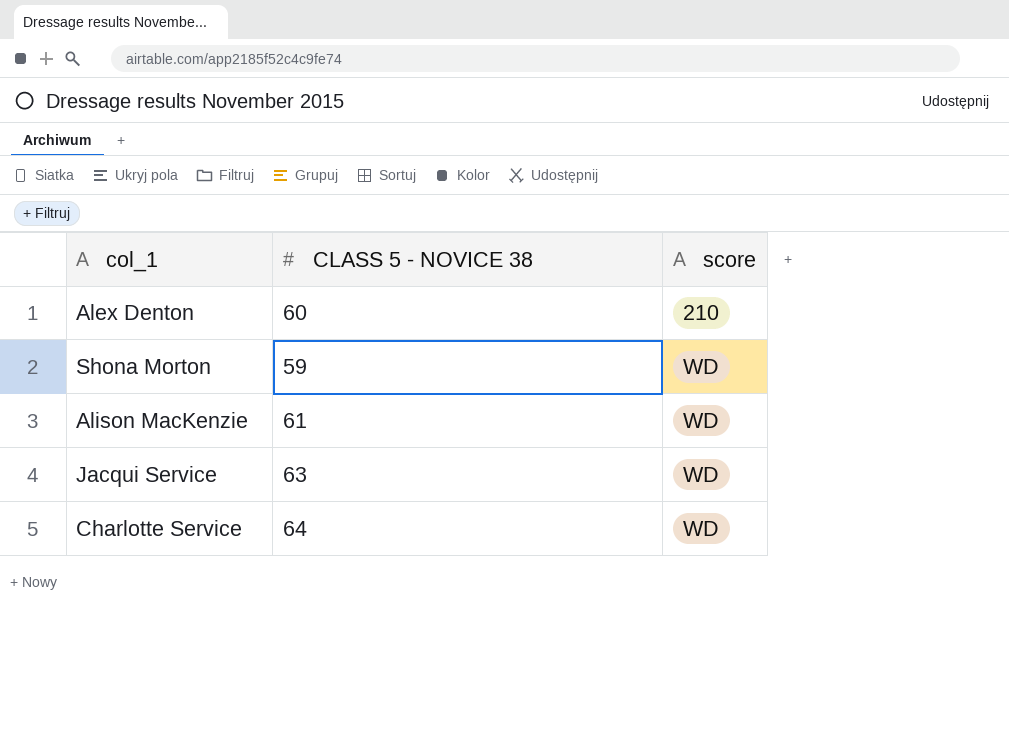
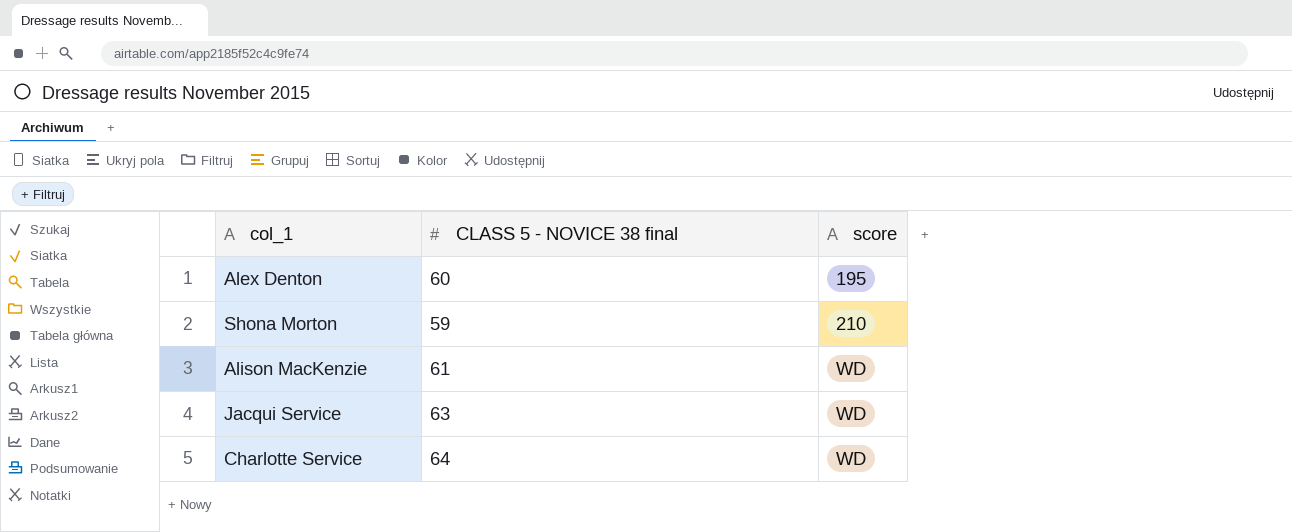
column name: CLASS 5 - NOVICE 38 -> CLASS 5 - NOVICE 38 final
Alex Denton | score: 210 -> 195
Shona Morton | score: WD -> 210

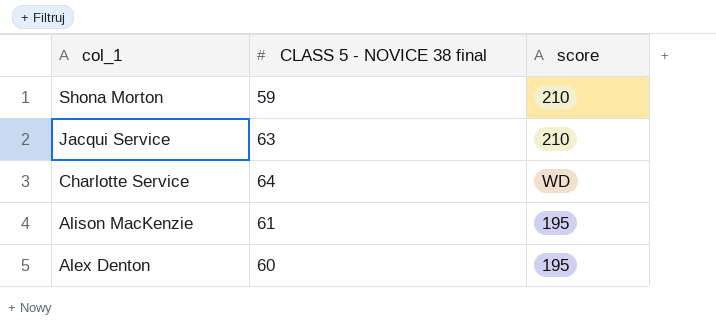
row order: score ascending -> col_1 descending
Jacqui Service | score: WD -> 210
Alison MacKenzie | score: WD -> 195

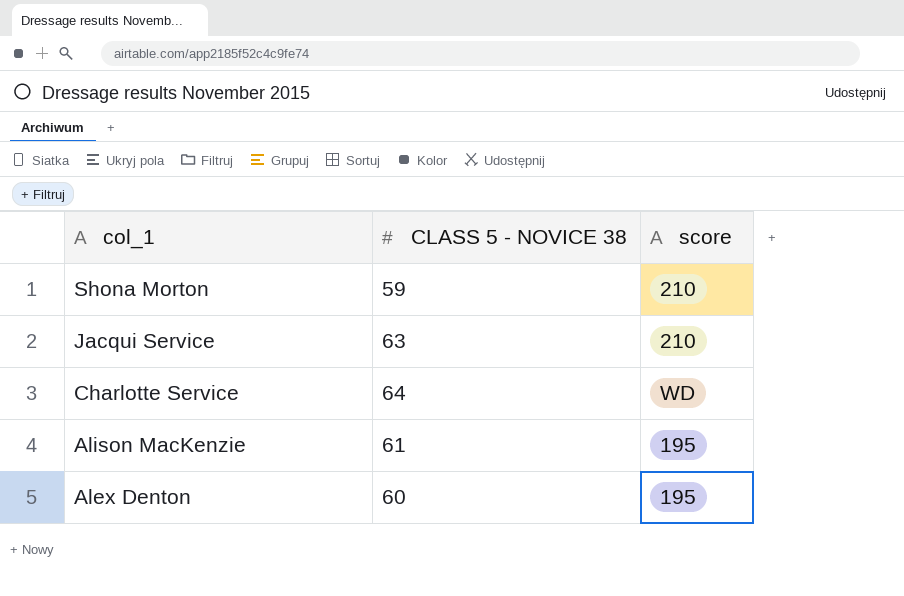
column name: CLASS 5 - NOVICE 38 final -> CLASS 5 - NOVICE 38

